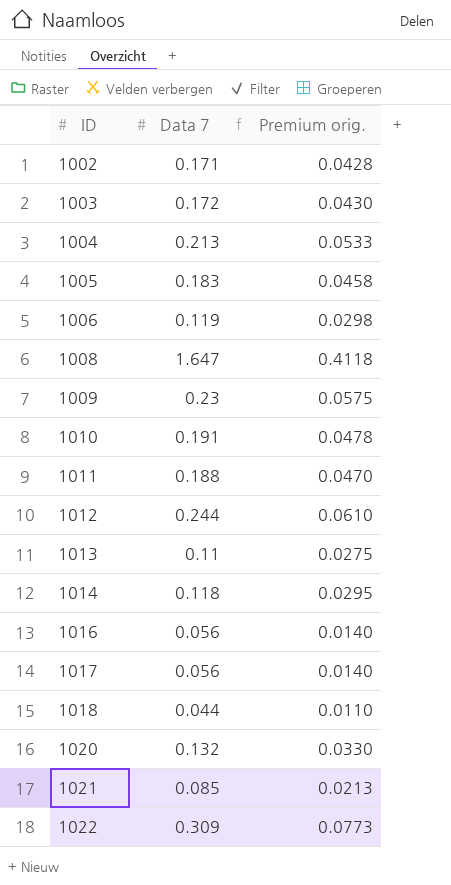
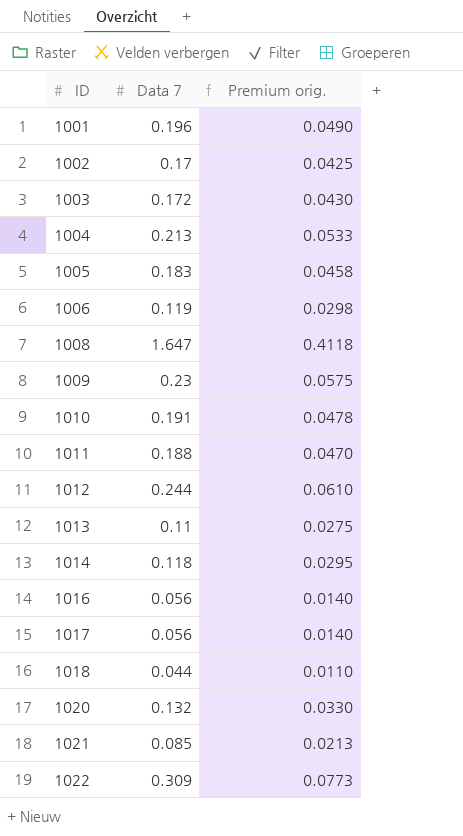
row 1001: none -> 0.196 | 0.0490
1002 | Data 7: 0.171 -> 0.17
1002 | Premium orig.: 0.0428 -> 0.0425

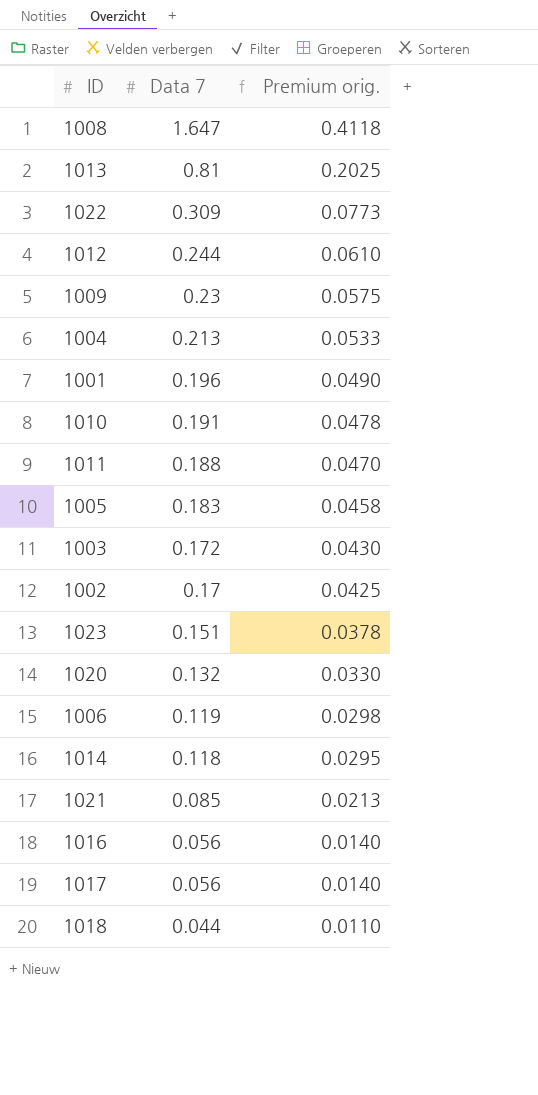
row order: ID ascending -> Data 7 descending
1013 | Data 7: 0.11 -> 0.81
1013 | Premium orig.: 0.0275 -> 0.2025
row 1023: none -> 0.151 | 0.0378

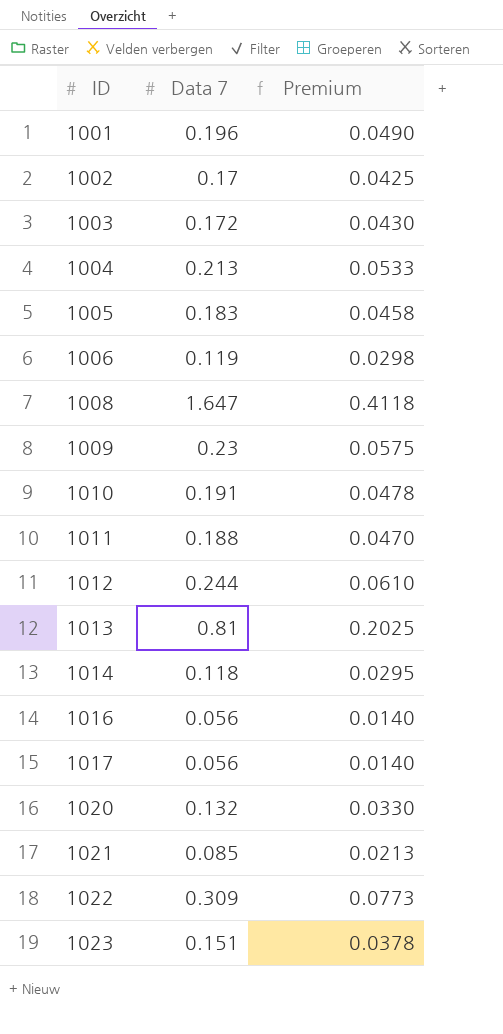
row order: Data 7 descending -> ID ascending
column name: Premium orig. -> Premium
row 1018: 0.044 | 0.0110 -> none

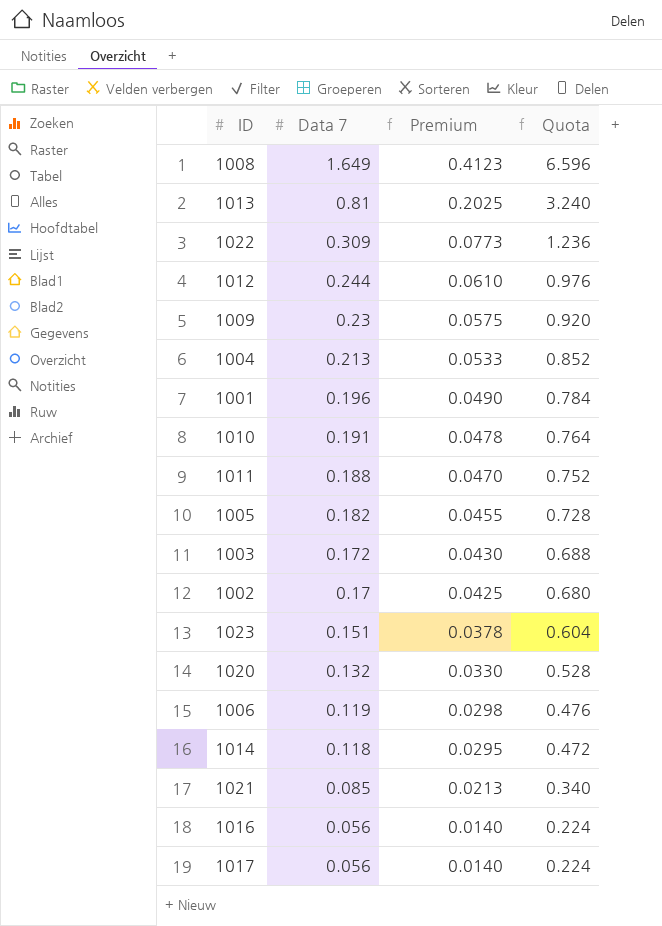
row order: ID ascending -> Data 7 descending
column Quota | formula: none -> [Data 7] * 4
1008 | Data 7: 1.647 -> 1.649
1008 | Premium: 0.4118 -> 0.4123
1005 | Data 7: 0.183 -> 0.182
1005 | Premium: 0.0458 -> 0.0455

